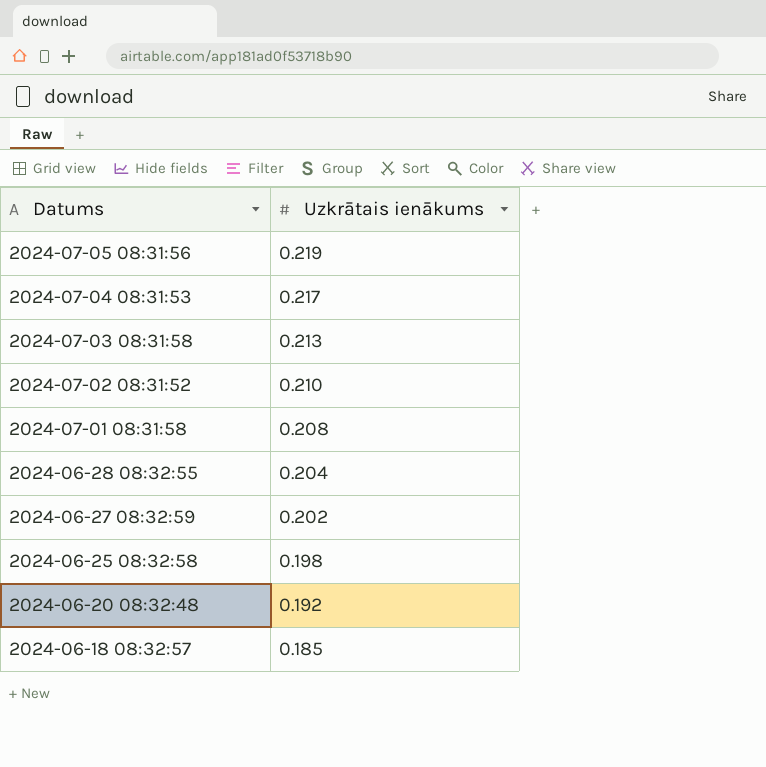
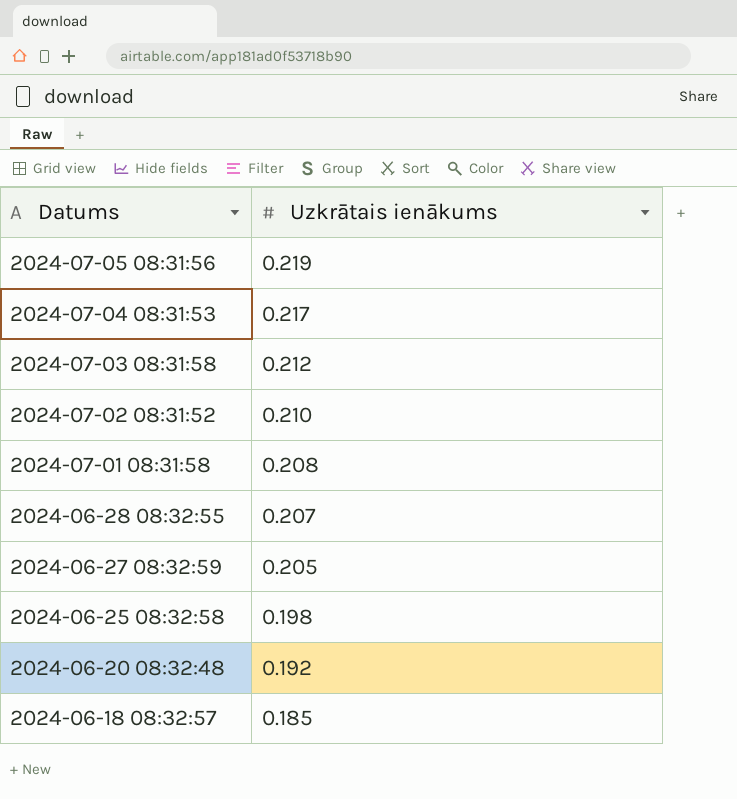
2024-07-03 08:31:58 | Uzkrātais ienākums: 0.213 -> 0.212
2024-06-28 08:32:55 | Uzkrātais ienākums: 0.204 -> 0.207
2024-06-27 08:32:59 | Uzkrātais ienākums: 0.202 -> 0.205

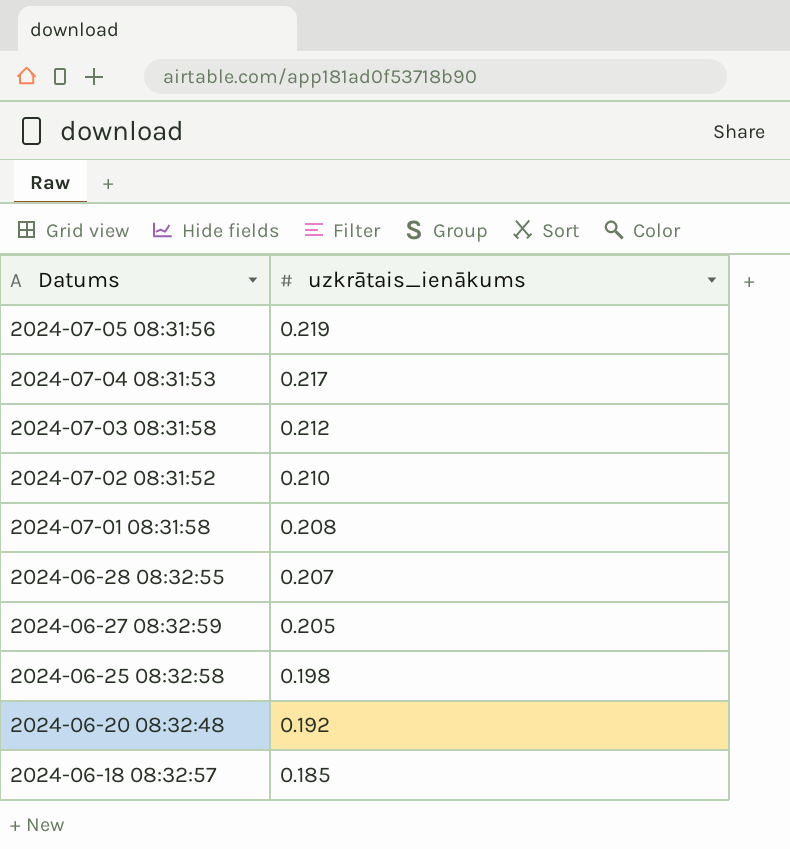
column name: Uzkrātais ienākums -> uzkrātais_ienākums

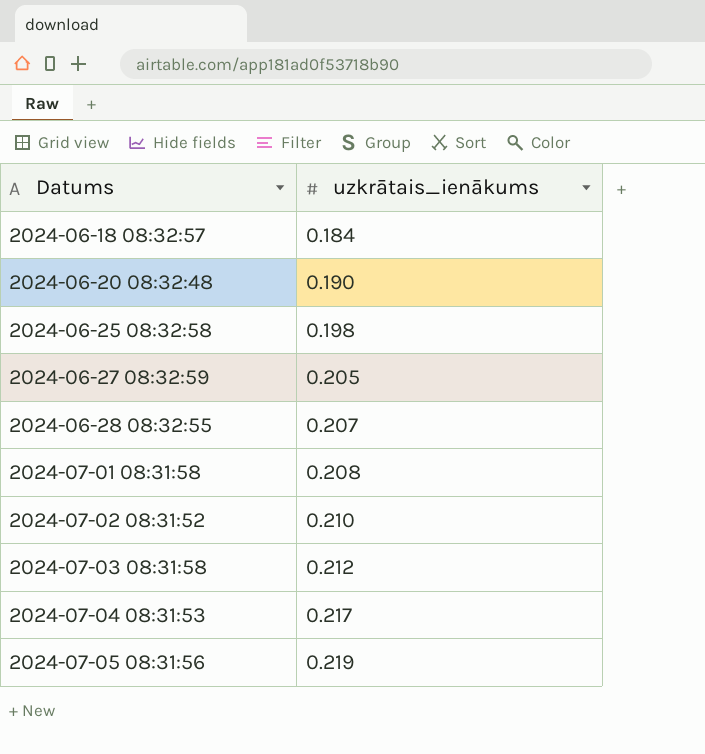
row order: Datums descending -> Datums ascending
2024-06-18 08:32:57 | uzkrātais_ienākums: 0.185 -> 0.184
2024-06-20 08:32:48 | uzkrātais_ienākums: 0.192 -> 0.190

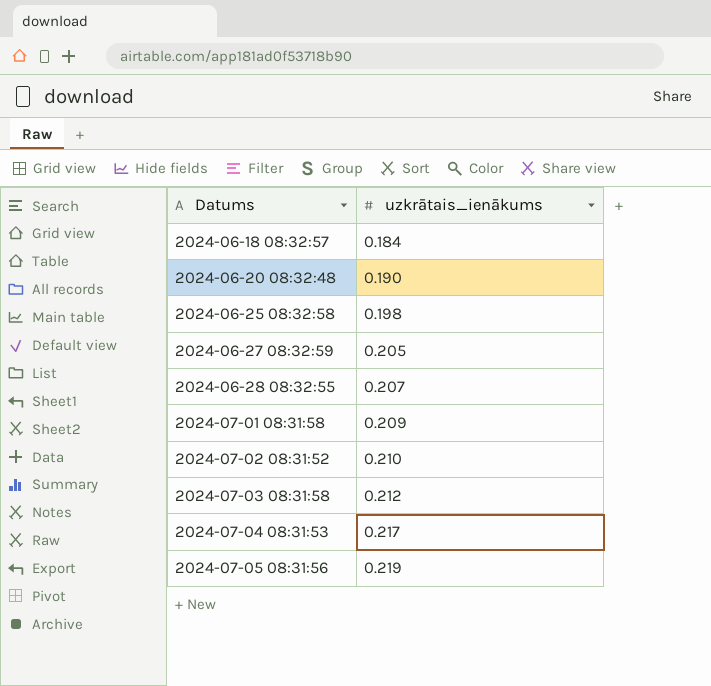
2024-07-01 08:31:58 | uzkrātais_ienākums: 0.208 -> 0.209

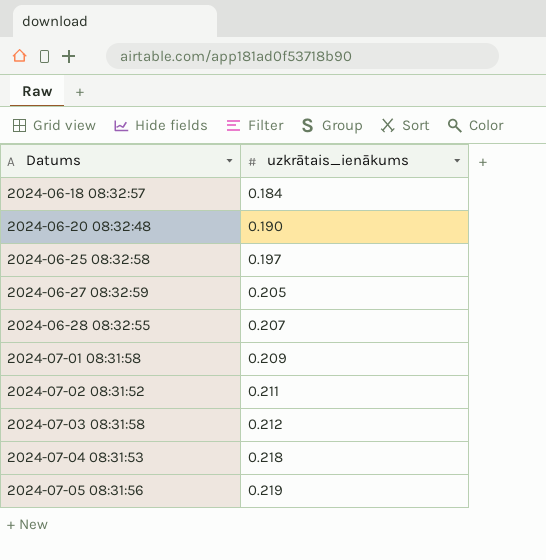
2024-06-25 08:32:58 | uzkrātais_ienākums: 0.198 -> 0.197
2024-07-02 08:31:52 | uzkrātais_ienākums: 0.210 -> 0.211
2024-07-04 08:31:53 | uzkrātais_ienākums: 0.217 -> 0.218

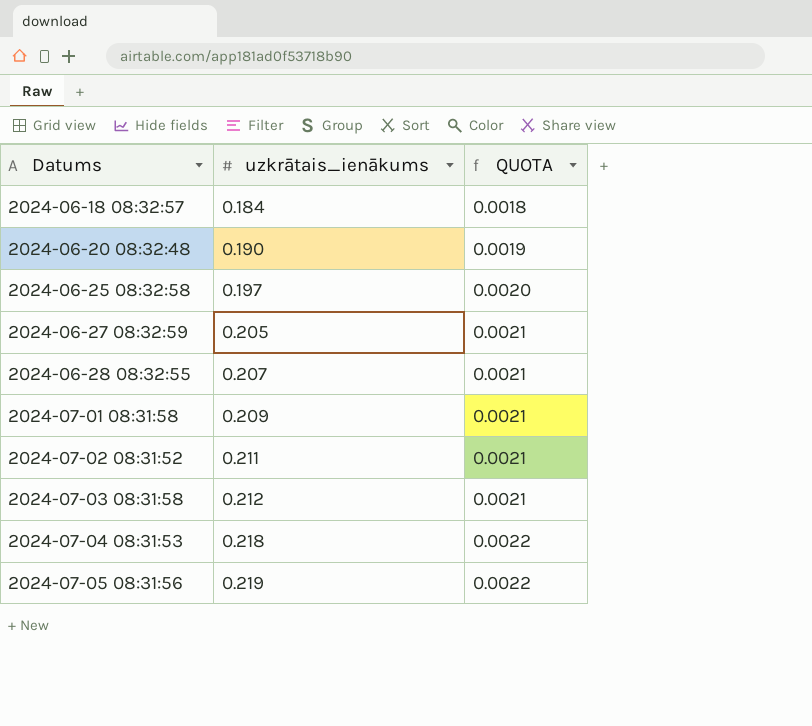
column QUOTA | formula: none -> [uzkrātais_ienākums] * 0.01

